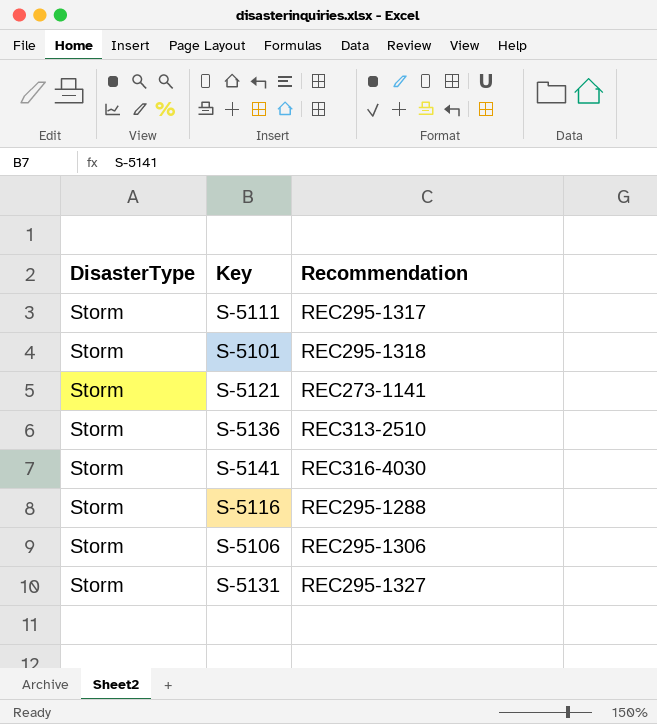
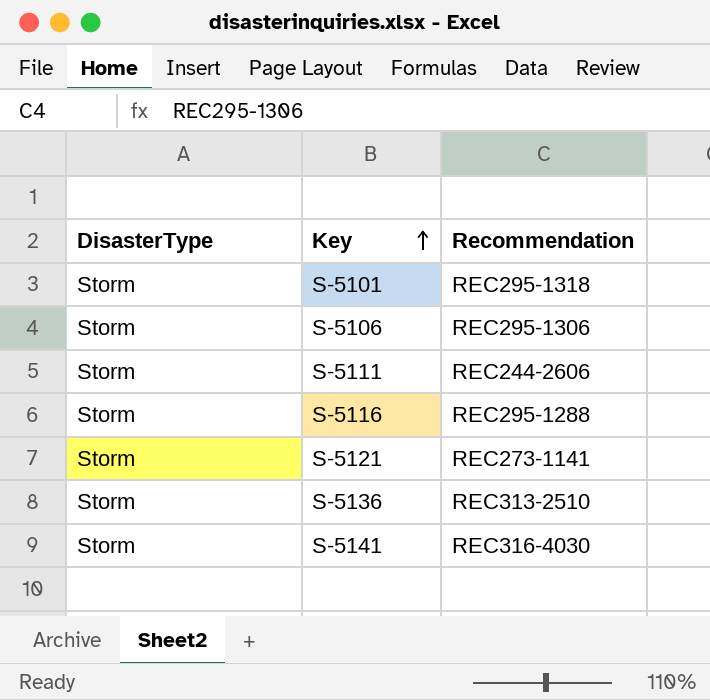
row order: none -> Key ascending
row S-5131: Storm | REC295-1327 -> none
S-5111 | Recommendation: REC295-1317 -> REC244-2606

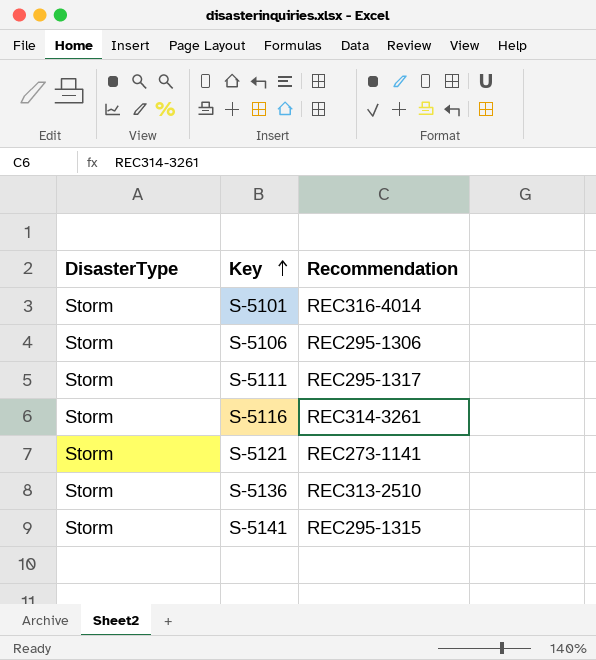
S-5101 | Recommendation: REC295-1318 -> REC316-4014
S-5111 | Recommendation: REC244-2606 -> REC295-1317
S-5116 | Recommendation: REC295-1288 -> REC314-3261
S-5141 | Recommendation: REC316-4030 -> REC295-1315

